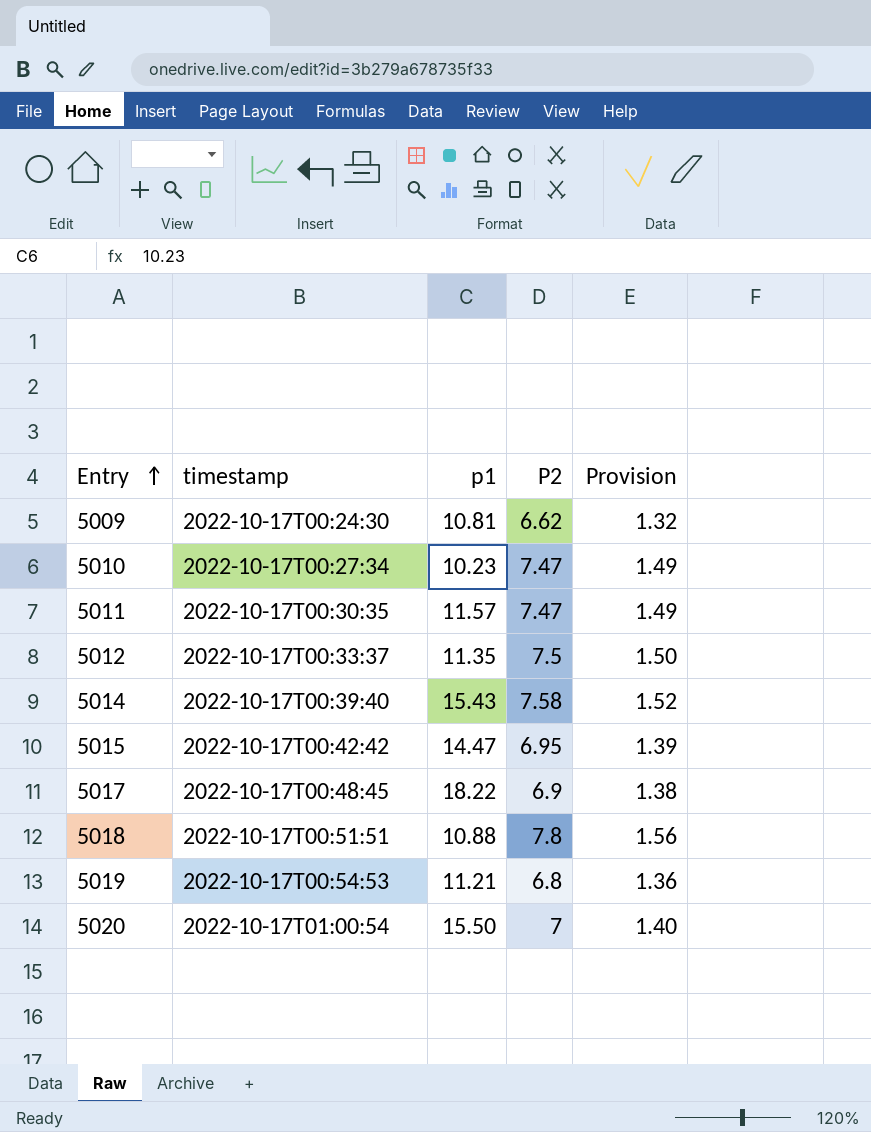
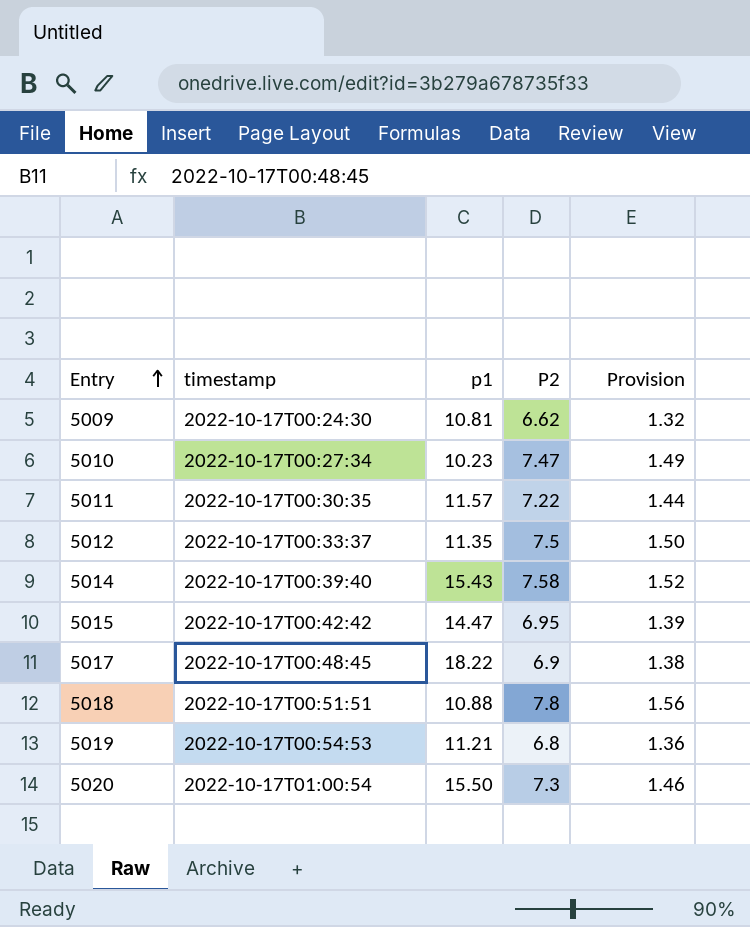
5011 | P2: 7.47 -> 7.22
5011 | Provision: 1.49 -> 1.44
5020 | P2: 7 -> 7.3
5020 | Provision: 1.40 -> 1.46

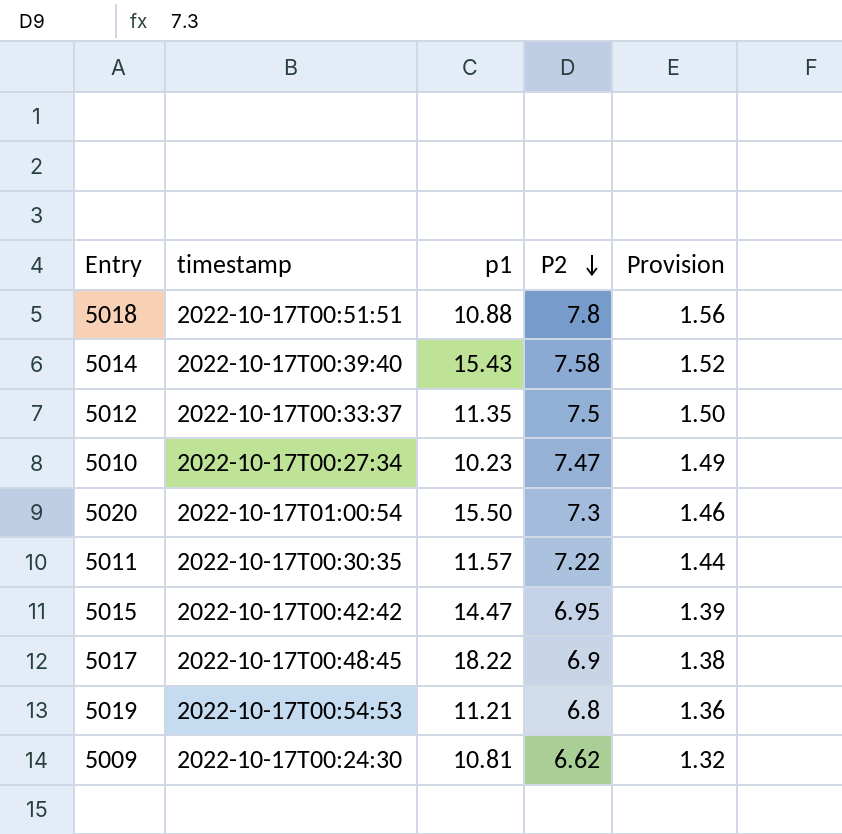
row order: Entry ascending -> P2 descending

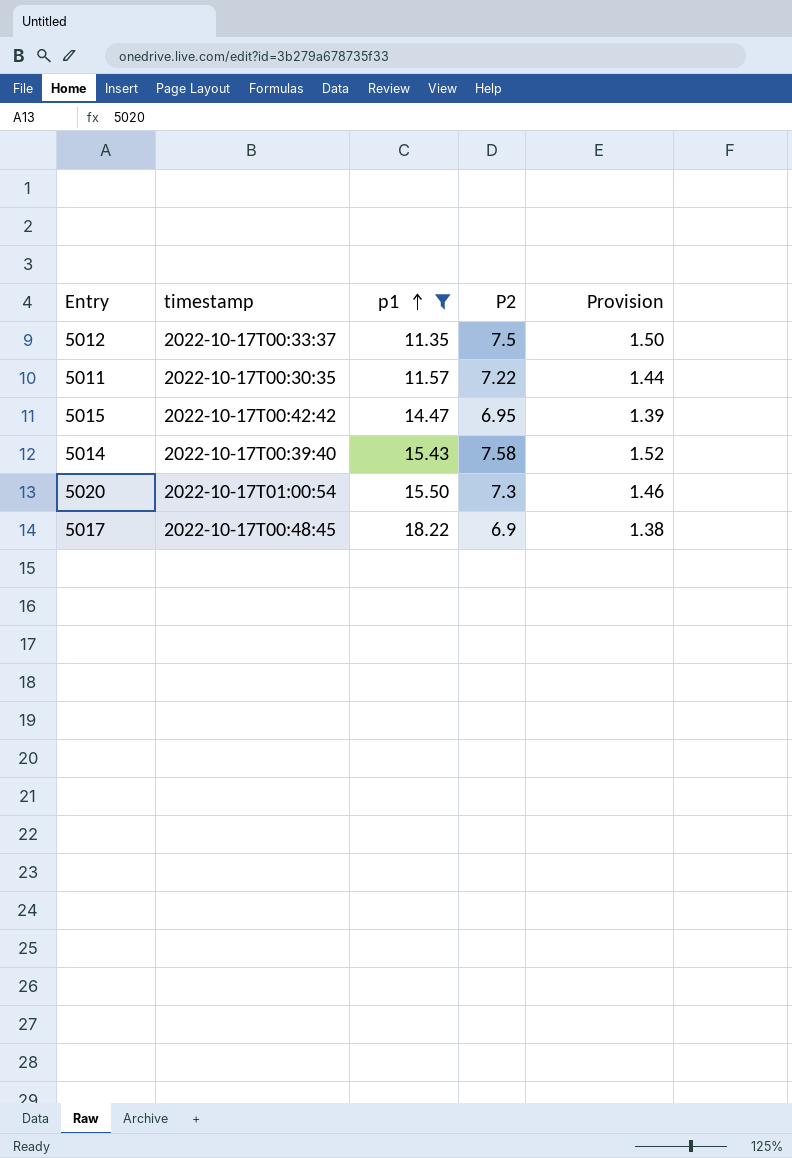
filter: none -> p1 >= 11.35
row order: P2 descending -> p1 ascending

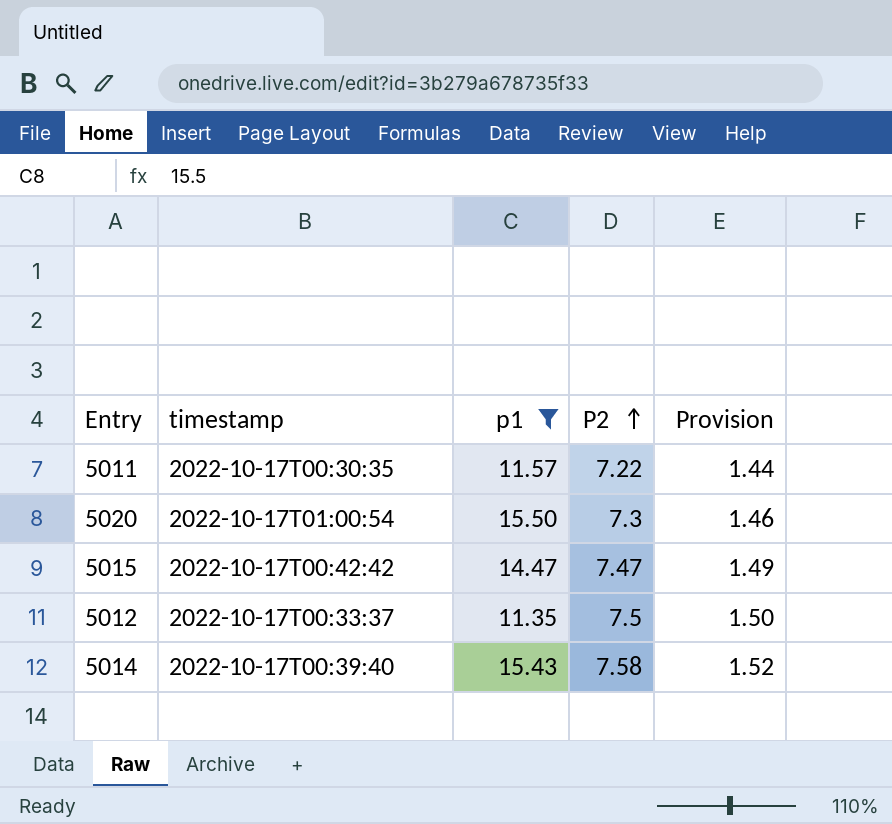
row order: p1 ascending -> P2 ascending
row 5017: 2022-10-17T00:48:45 | 18.22 | 6.9 | 1.38 -> none
5015 | P2: 6.95 -> 7.47
5015 | Provision: 1.39 -> 1.49

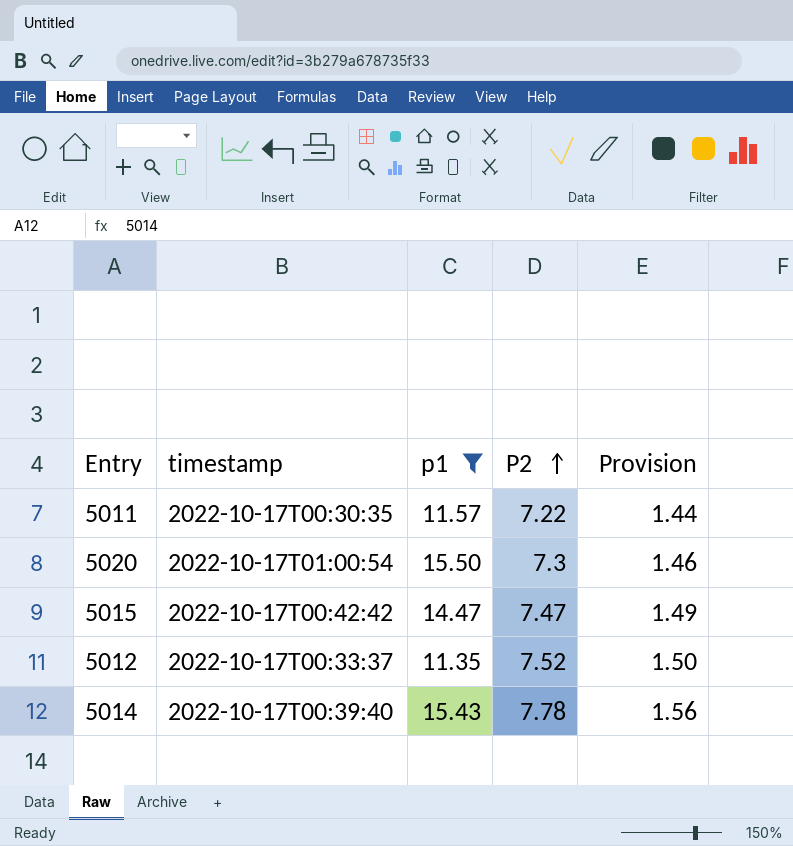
5012 | P2: 7.5 -> 7.52
5014 | P2: 7.58 -> 7.78
5014 | Provision: 1.52 -> 1.56

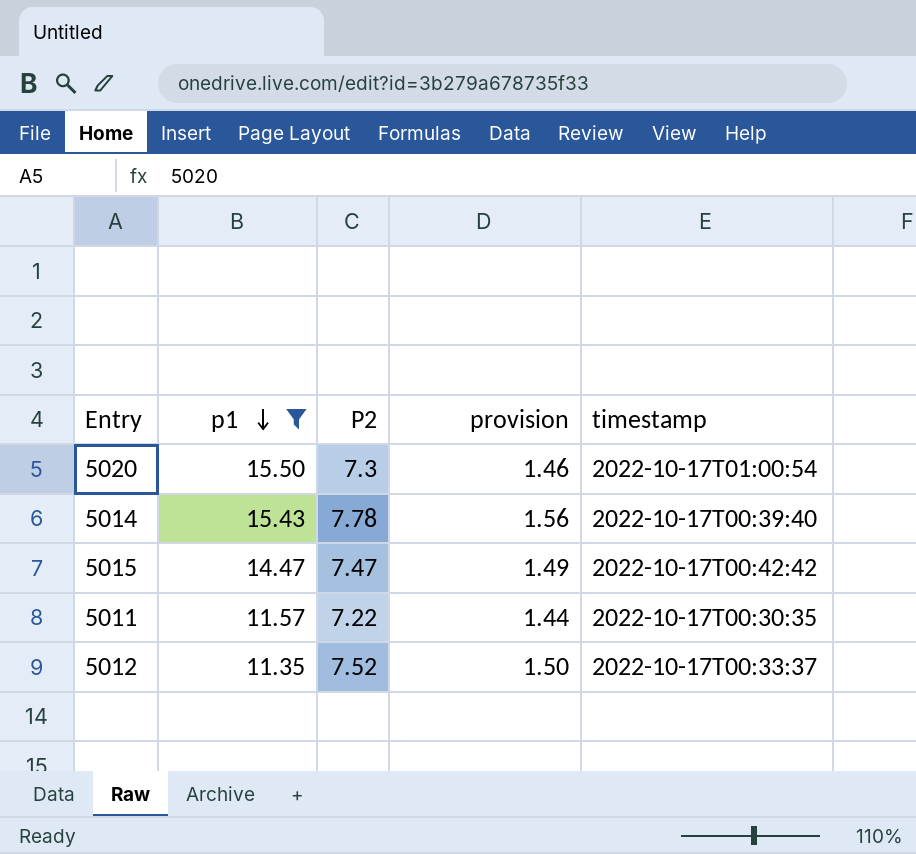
row order: P2 ascending -> p1 descending
column name: Provision -> provision
column timestamp | position: 2 -> 5

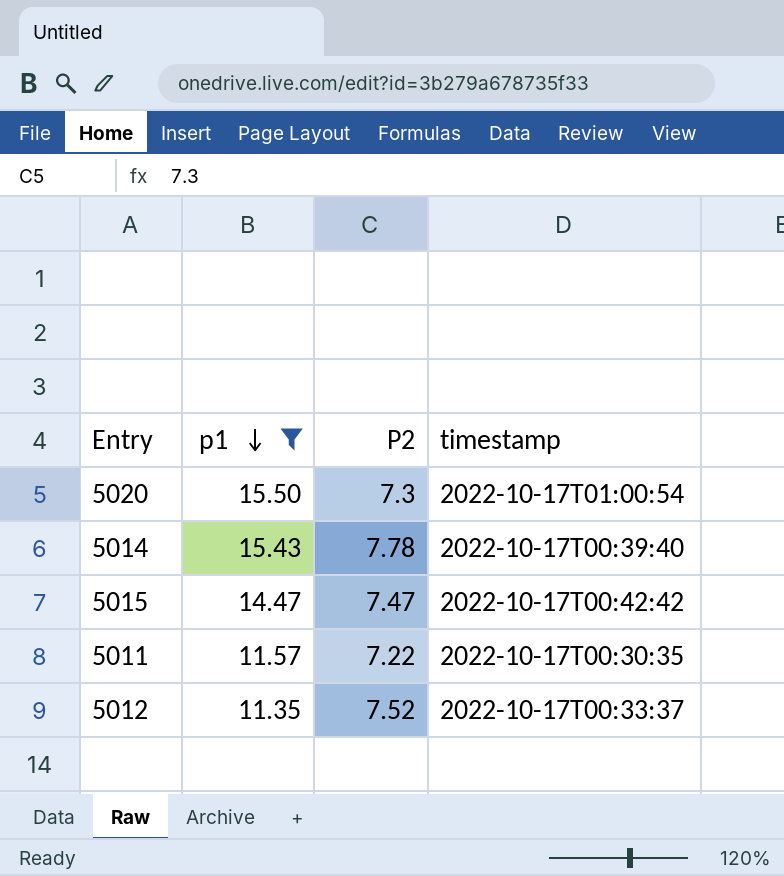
column provision | formula: [P2] * 0.2 -> none

